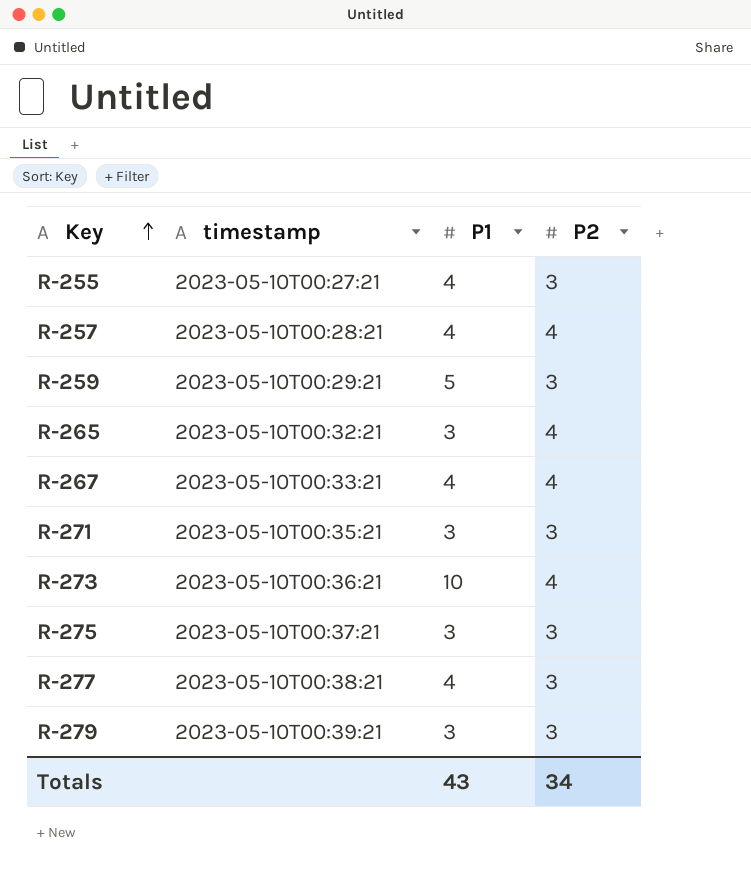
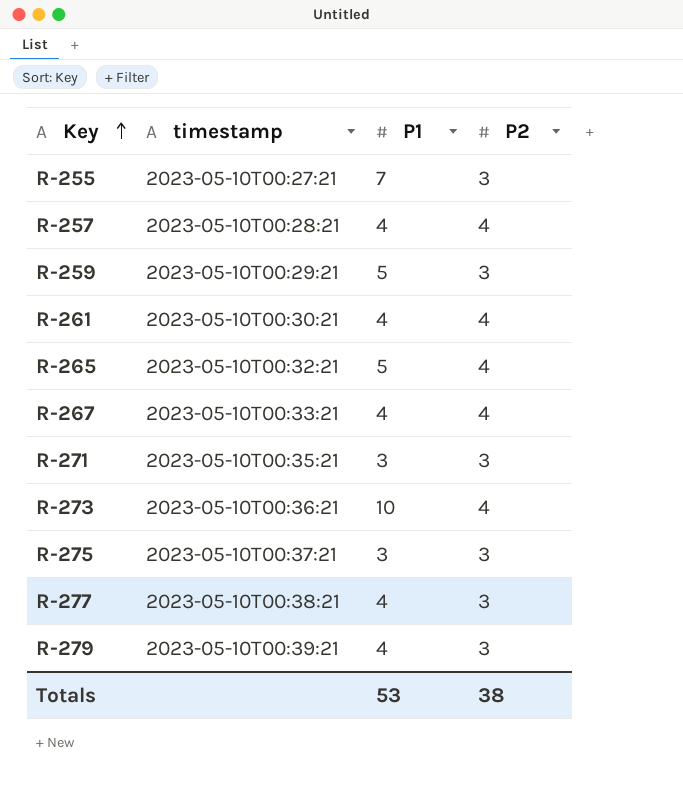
R-255 | P1: 4 -> 7
row R-261: none -> 2023-05-10T00:30:21 | 4 | 4
R-265 | P1: 3 -> 5
R-279 | P1: 3 -> 4
Totals | P1: 43 -> 53
Totals | P2: 34 -> 38

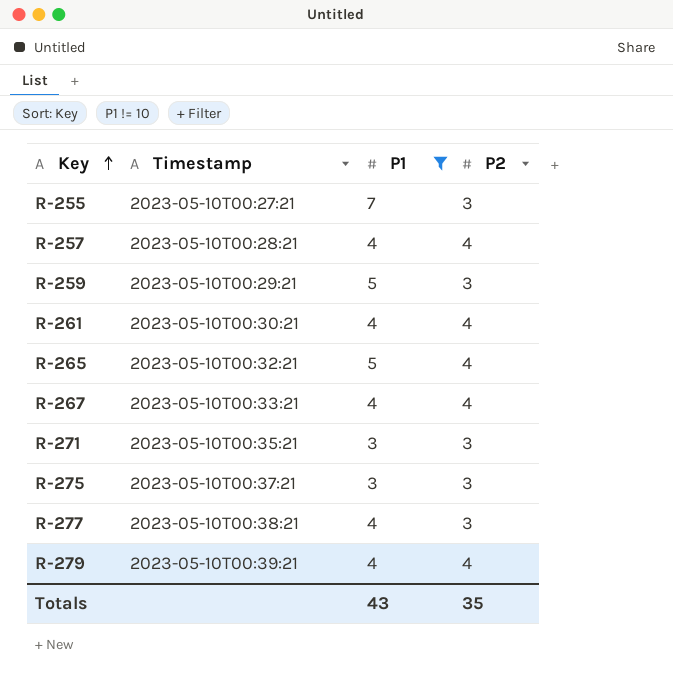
filter: none -> P1 != 10
column name: timestamp -> Timestamp
R-279 | P2: 3 -> 4
Totals | P1: 53 -> 43
Totals | P2: 38 -> 35

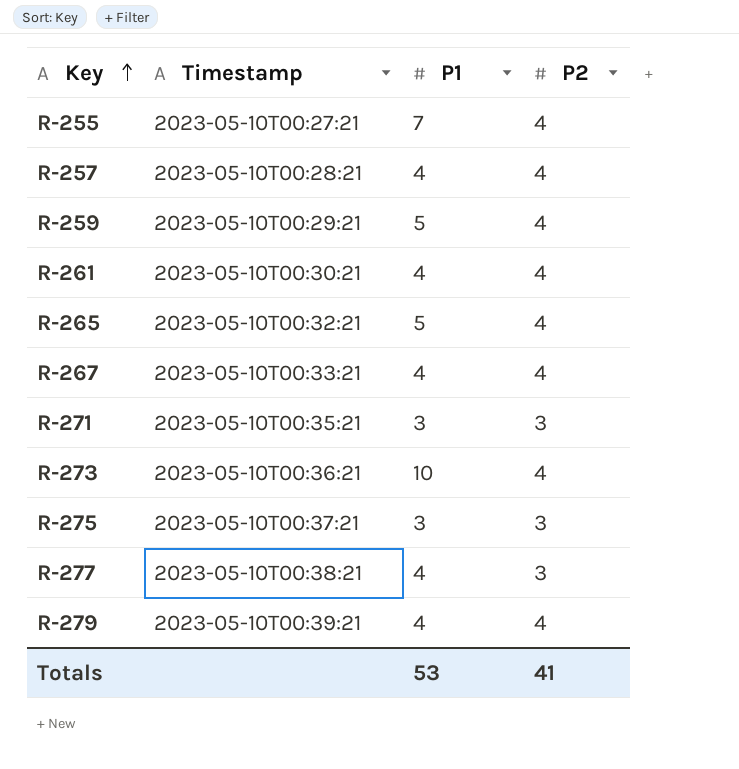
filter: P1 != 10 -> none
R-255 | P2: 3 -> 4
R-259 | P2: 3 -> 4
Totals | P1: 43 -> 53
Totals | P2: 35 -> 41

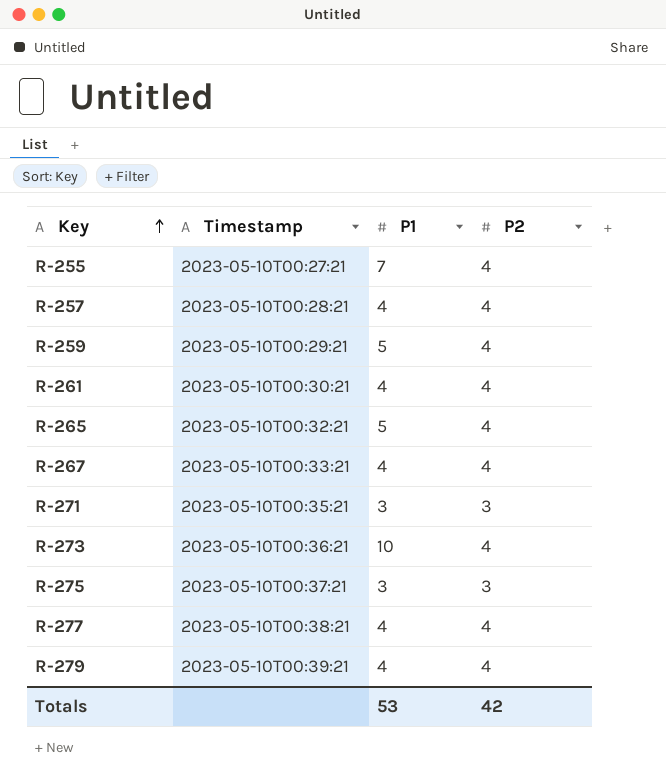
R-277 | P2: 3 -> 4
Totals | P2: 41 -> 42

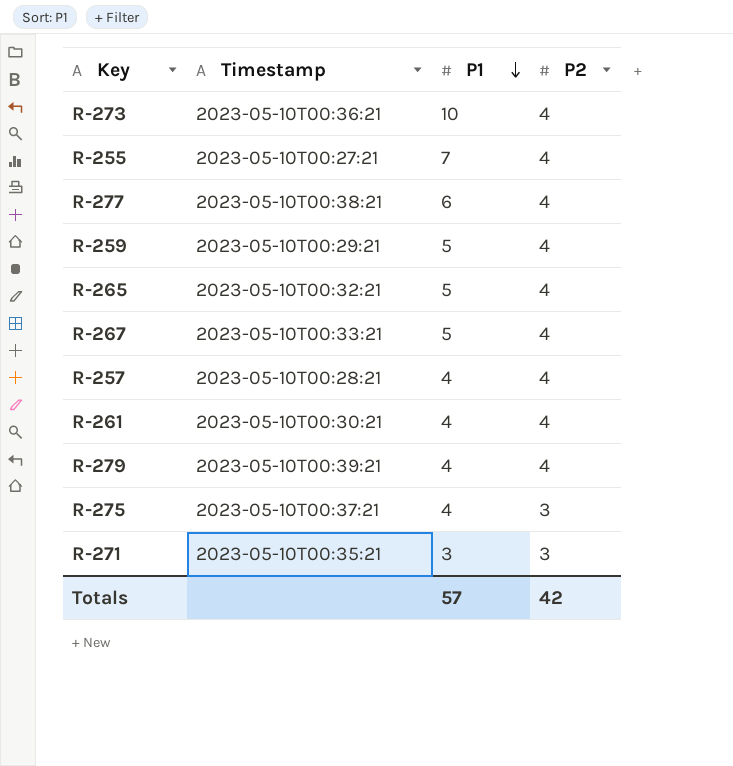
row order: Key ascending -> P1 descending
R-277 | P1: 4 -> 6
R-267 | P1: 4 -> 5
R-275 | P1: 3 -> 4
Totals | P1: 53 -> 57

